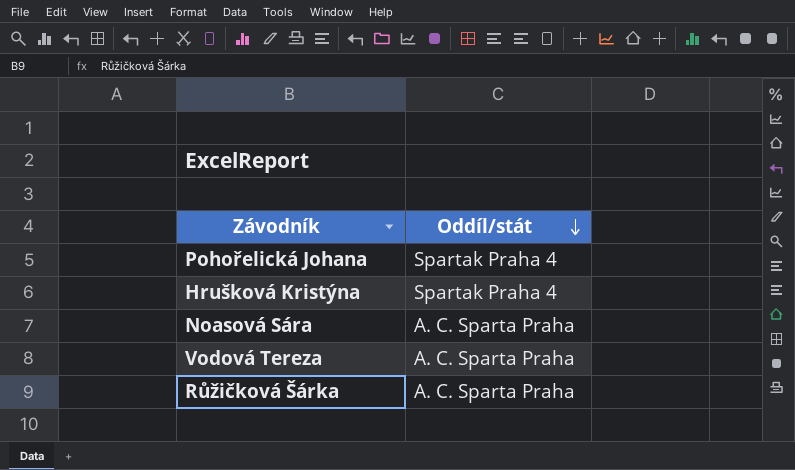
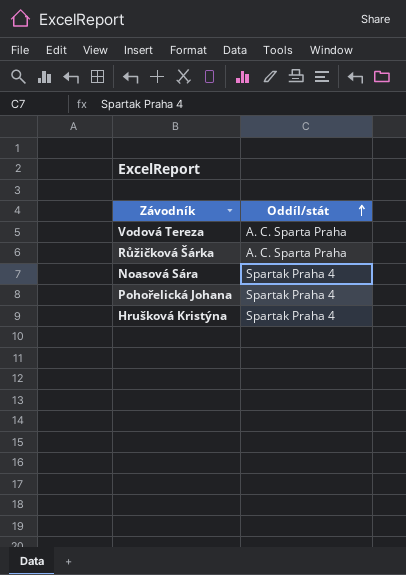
row order: Oddíl/stát descending -> Oddíl/stát ascending
Noasová Sára | Oddíl/stát: A. C. Sparta Praha -> Spartak Praha 4

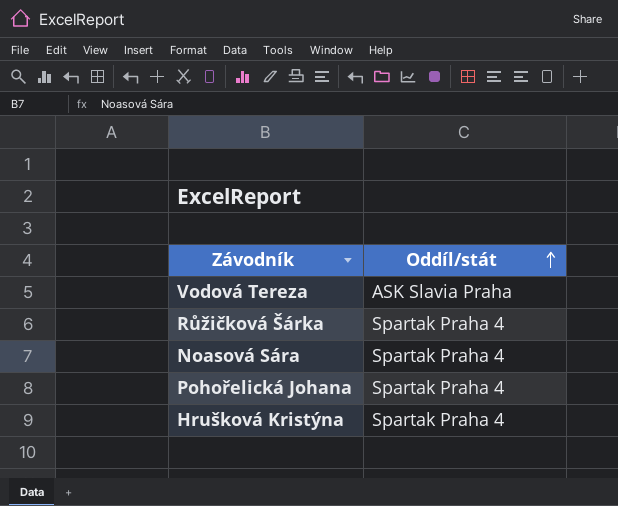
Vodová Tereza | Oddíl/stát: A. C. Sparta Praha -> ASK Slavia Praha
Růžičková Šárka | Oddíl/stát: A. C. Sparta Praha -> Spartak Praha 4

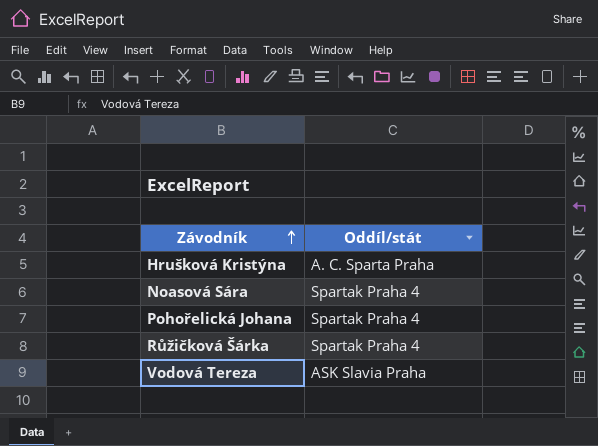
row order: Oddíl/stát ascending -> Závodník ascending
Hrušková Kristýna | Oddíl/stát: Spartak Praha 4 -> A. C. Sparta Praha

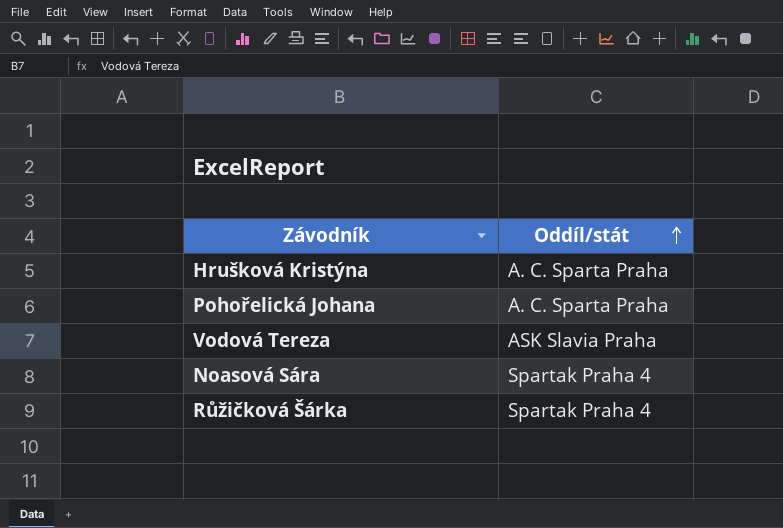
row order: Závodník ascending -> Oddíl/stát ascending
Pohořelická Johana | Oddíl/stát: Spartak Praha 4 -> A. C. Sparta Praha

